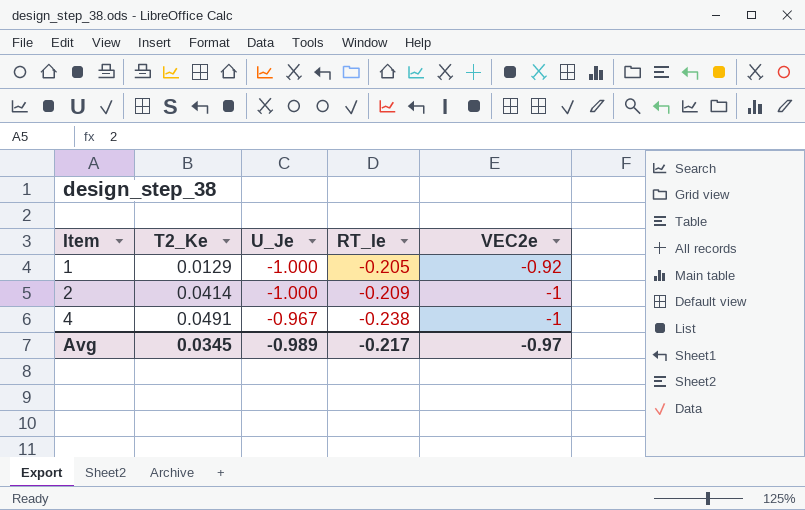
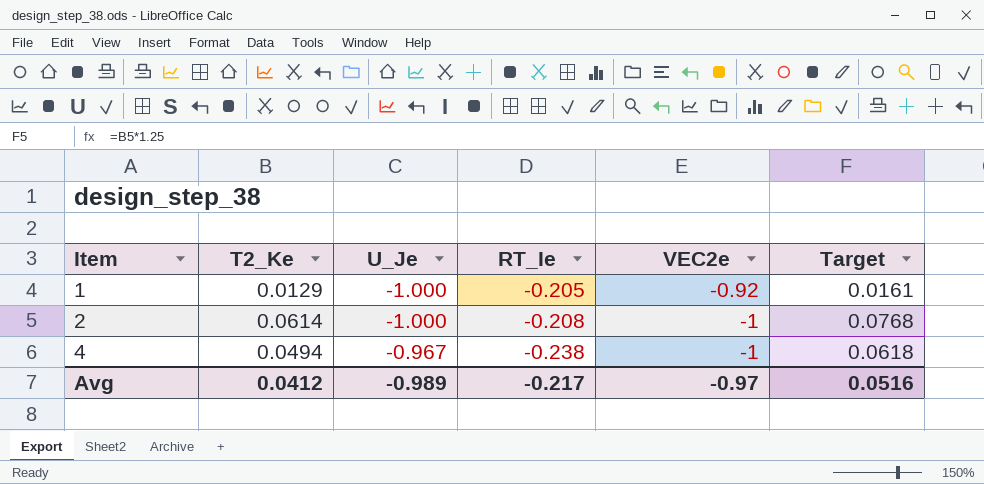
column Target | formula: none -> [T2_Ke] * 1.25
2 | T2_Ke: 0.0414 -> 0.0614
2 | RT_Ie: -0.209 -> -0.208
4 | T2_Ke: 0.0491 -> 0.0494
Avg | T2_Ke: 0.0345 -> 0.0412

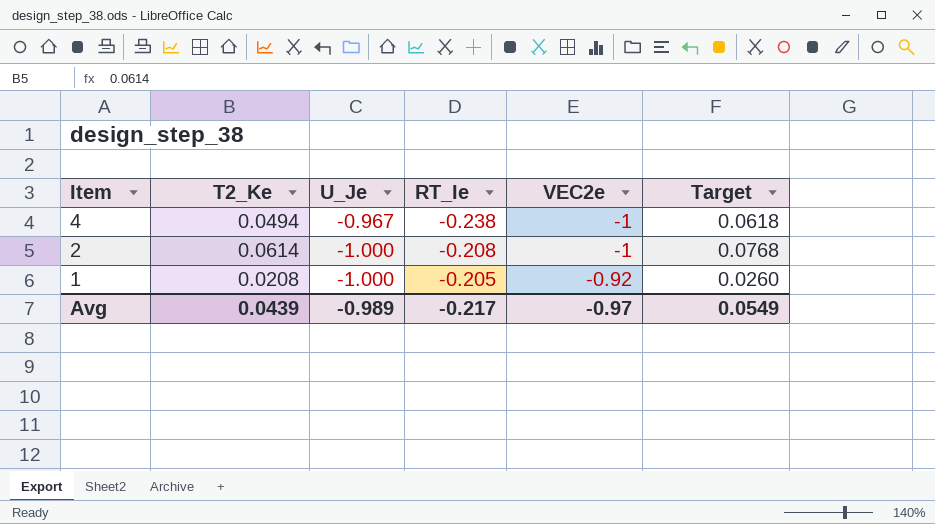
row order: Item ascending -> Item descending
1 | T2_Ke: 0.0129 -> 0.0208
1 | Target: 0.0161 -> 0.0260
Avg | T2_Ke: 0.0412 -> 0.0439
Avg | Target: 0.0516 -> 0.0549

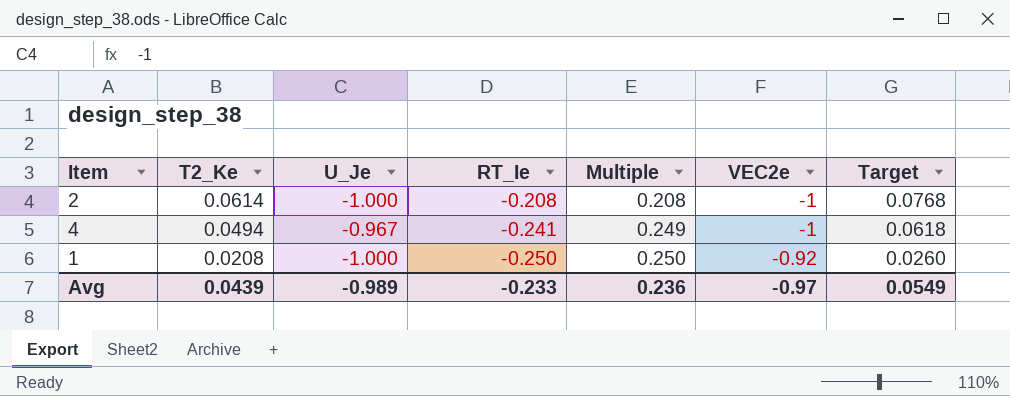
row order: Item descending -> T2_Ke descending
column Multiple | formula: none -> [RT_Ie] / [U_Je]
4 | RT_Ie: -0.238 -> -0.241
1 | RT_Ie: -0.205 -> -0.250
Avg | RT_Ie: -0.217 -> -0.233

